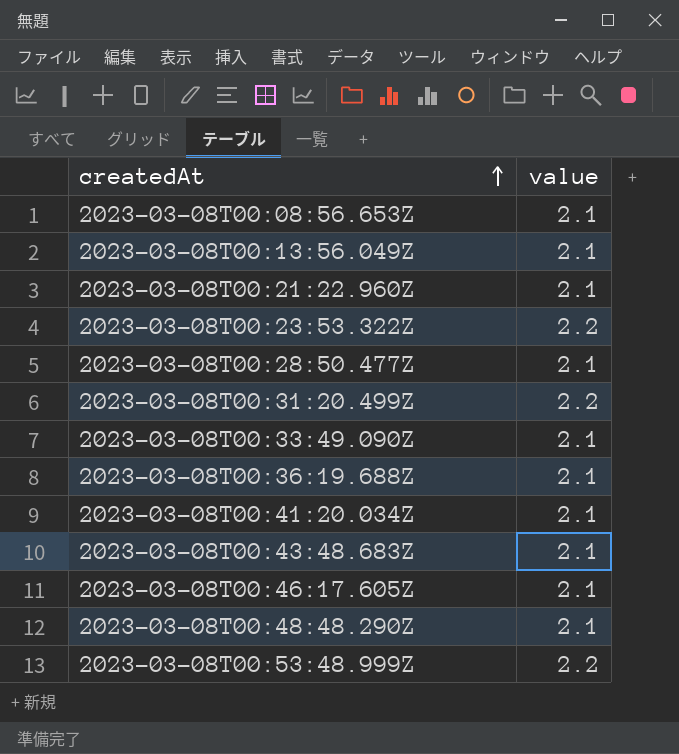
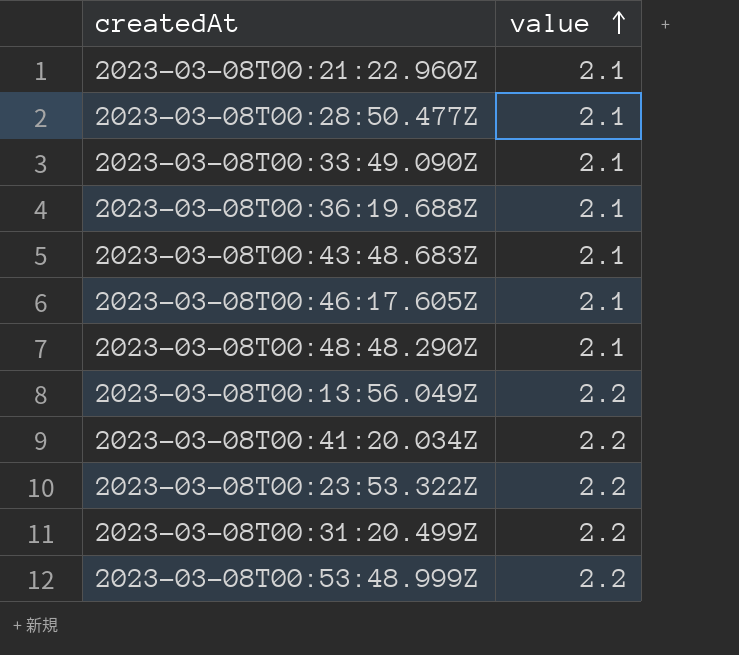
row order: createdAt ascending -> value ascending
row 2023-03-08T00:08:56.653Z: 2.1 -> none
2023-03-08T00:13:56.049Z | value: 2.1 -> 2.2
2023-03-08T00:41:20.034Z | value: 2.1 -> 2.2

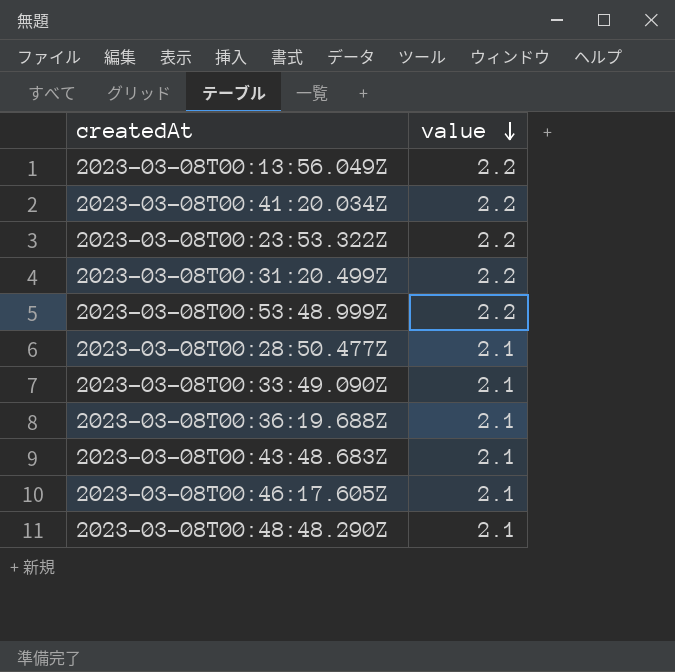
row order: value ascending -> value descending
row 2023-03-08T00:21:22.960Z: 2.1 -> none

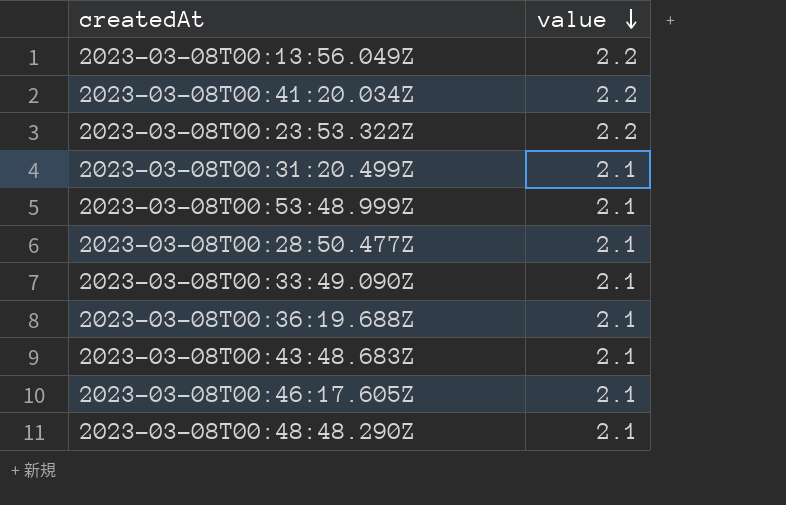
2023-03-08T00:31:20.499Z | value: 2.2 -> 2.1
2023-03-08T00:53:48.999Z | value: 2.2 -> 2.1

